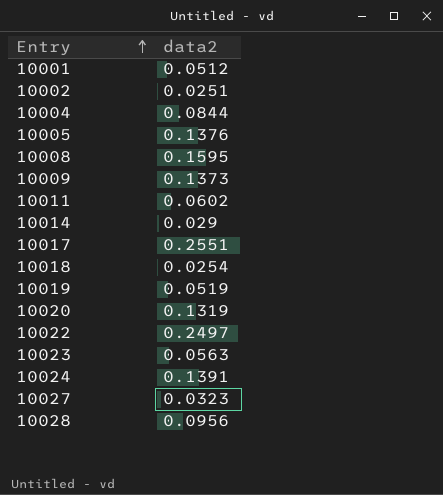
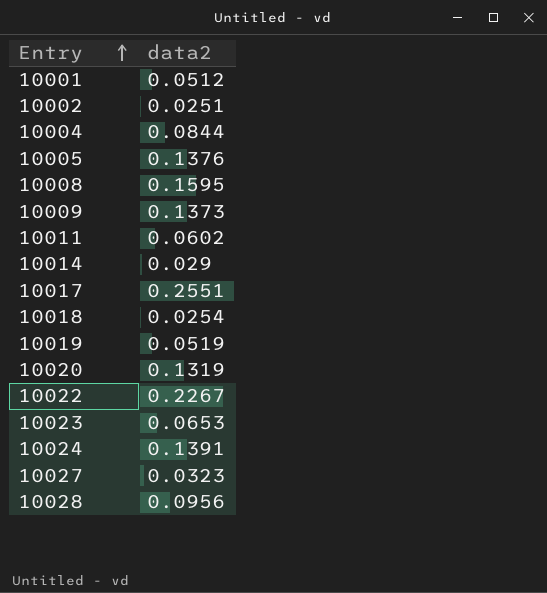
10022 | data2: 0.2497 -> 0.2267
10023 | data2: 0.0563 -> 0.0653

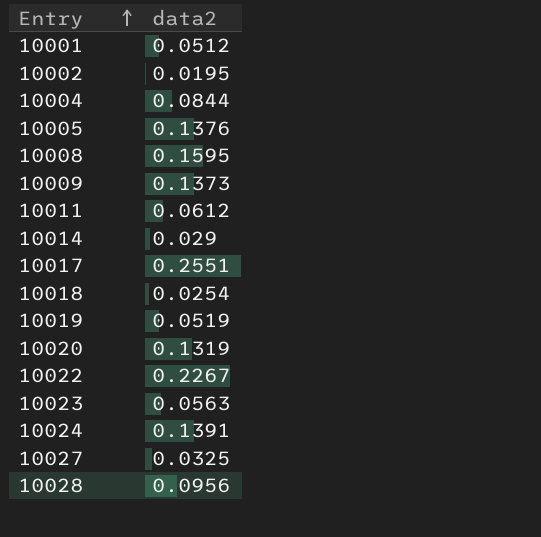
10002 | data2: 0.0251 -> 0.0195
10011 | data2: 0.0602 -> 0.0612
10023 | data2: 0.0653 -> 0.0563
10027 | data2: 0.0323 -> 0.0325

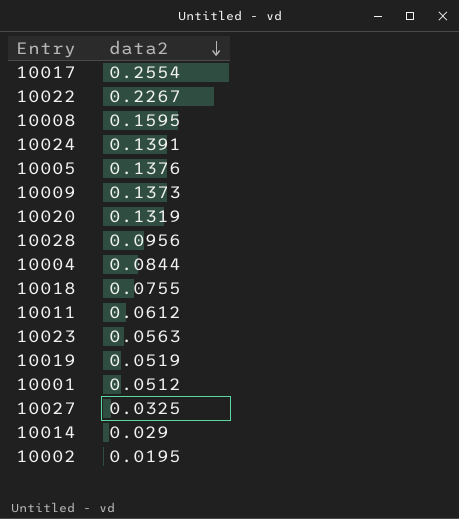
row order: Entry ascending -> data2 descending
10017 | data2: 0.2551 -> 0.2554
10018 | data2: 0.0254 -> 0.0755

